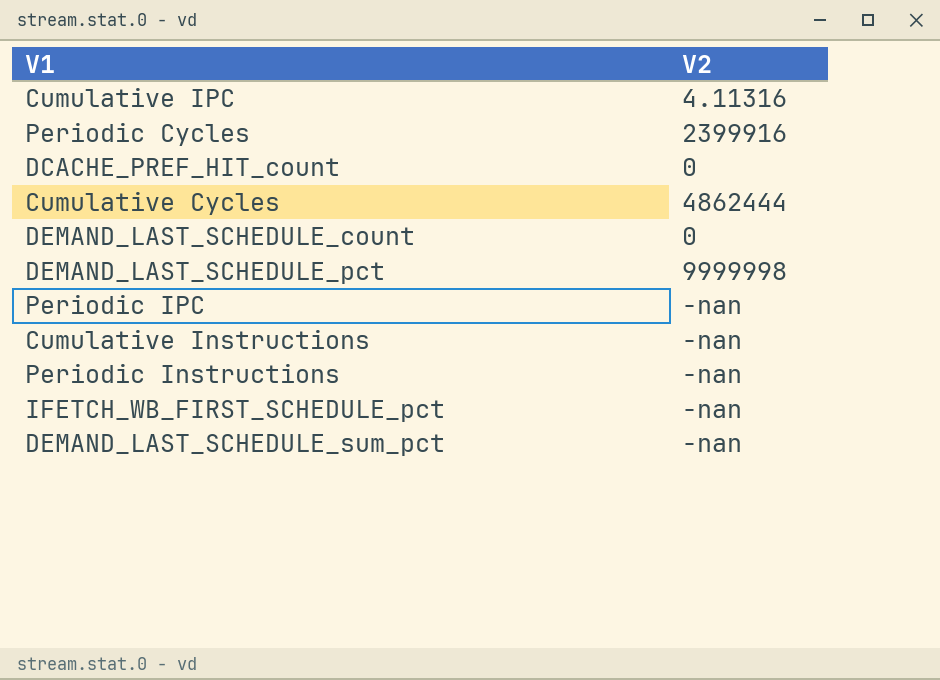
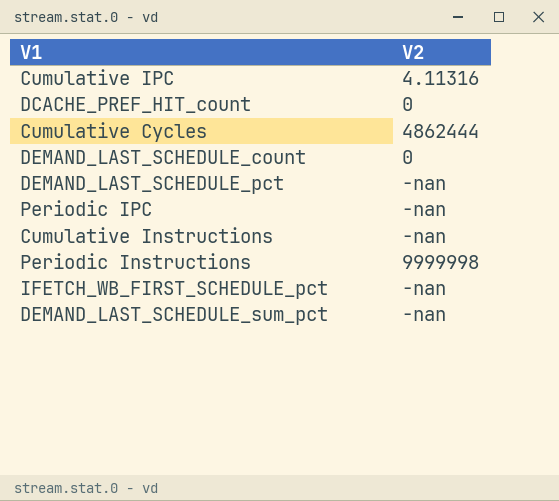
row Periodic Cycles: 2399916 -> none
DEMAND_LAST_SCHEDULE_pct | V2: 9999998 -> -nan
Periodic Instructions | V2: -nan -> 9999998

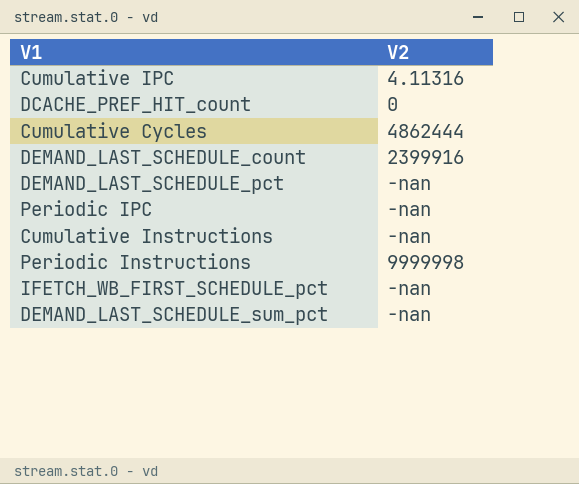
DEMAND_LAST_SCHEDULE_count | V2: 0 -> 2399916

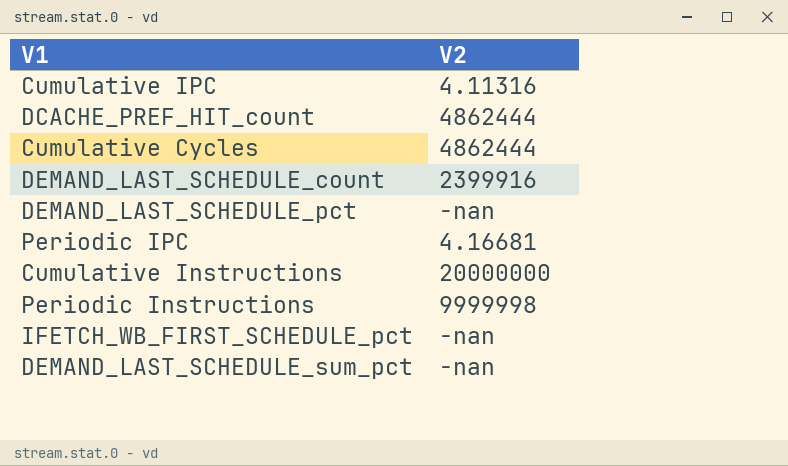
DCACHE_PREF_HIT_count | V2: 0 -> 4862444
Periodic IPC | V2: -nan -> 4.16681
Cumulative Instructions | V2: -nan -> 20000000

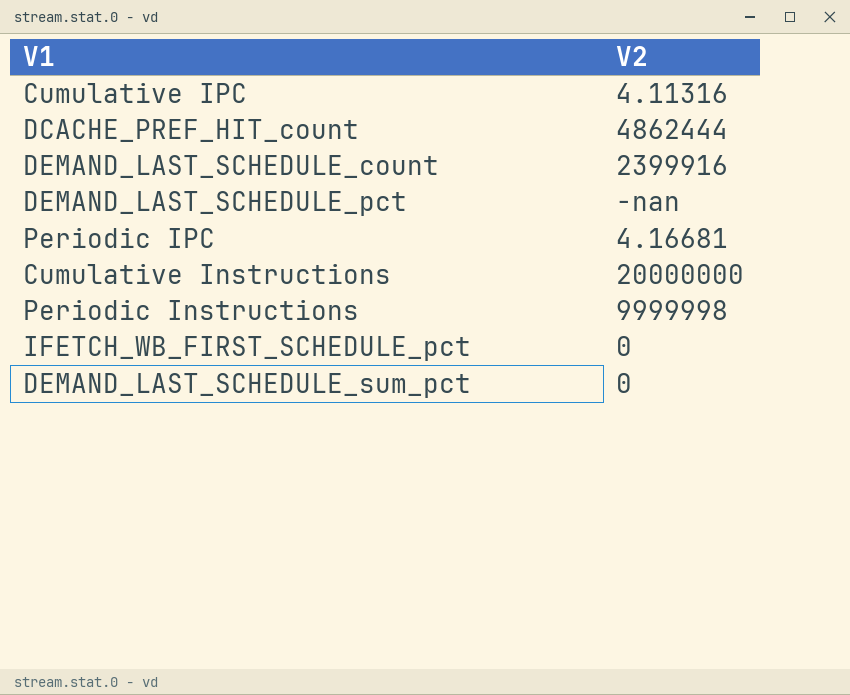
row Cumulative Cycles: 4862444 -> none
IFETCH_WB_FIRST_SCHEDULE_pct | V2: -nan -> 0
DEMAND_LAST_SCHEDULE_sum_pct | V2: -nan -> 0

